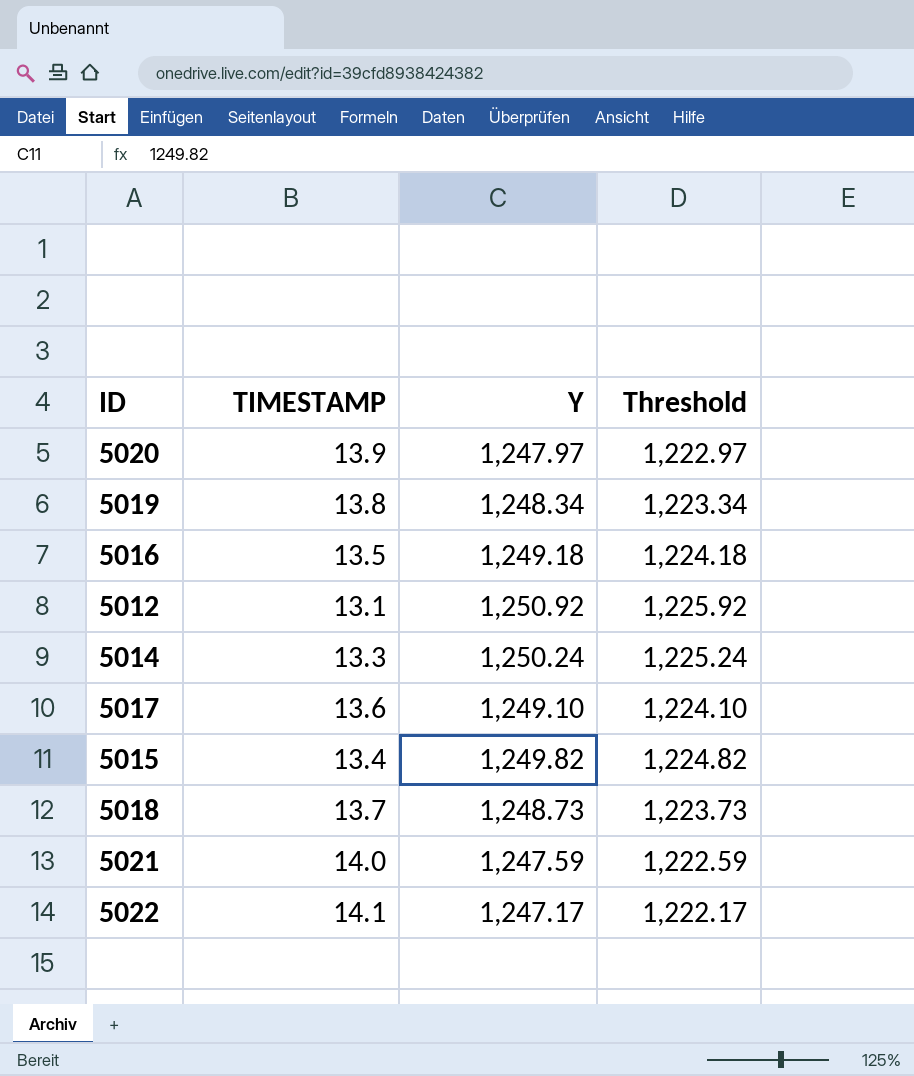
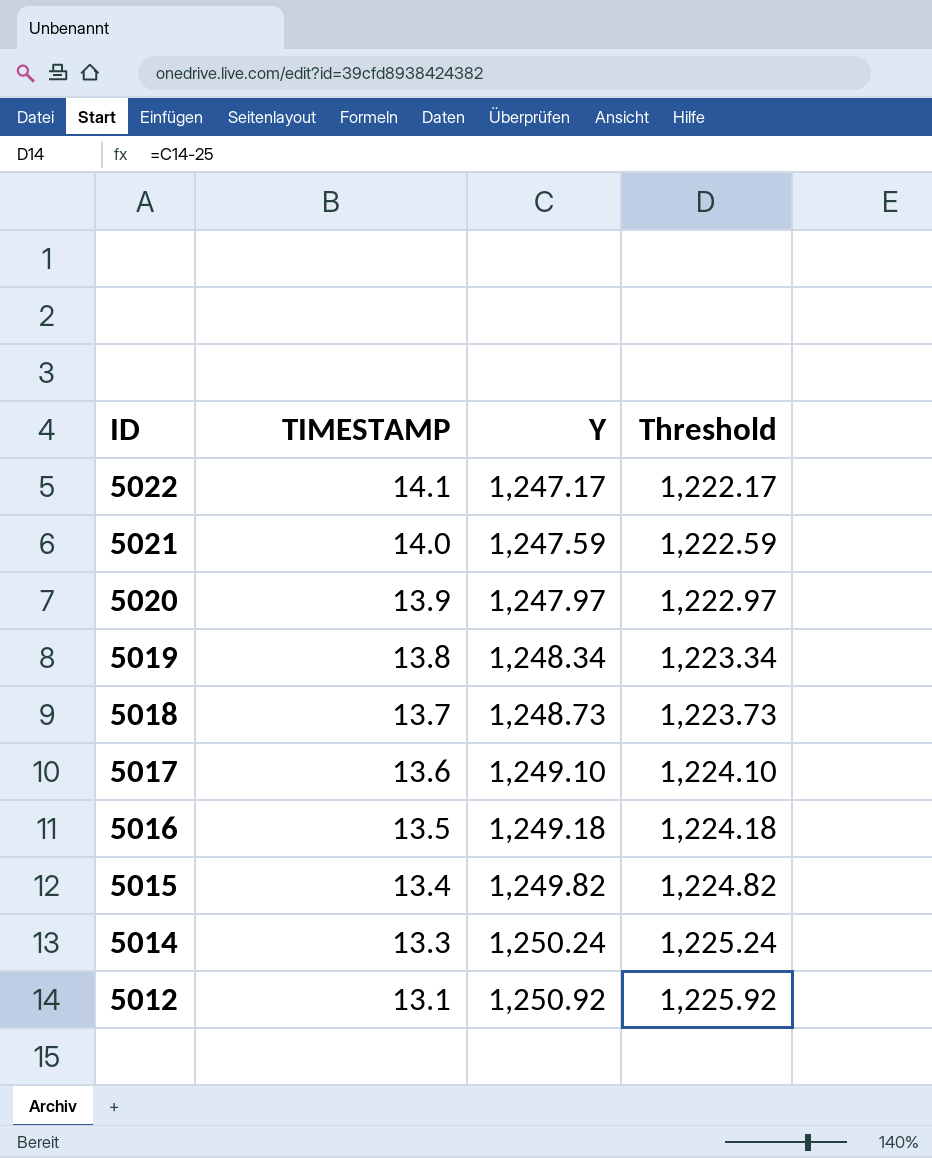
row order: none -> ID descending

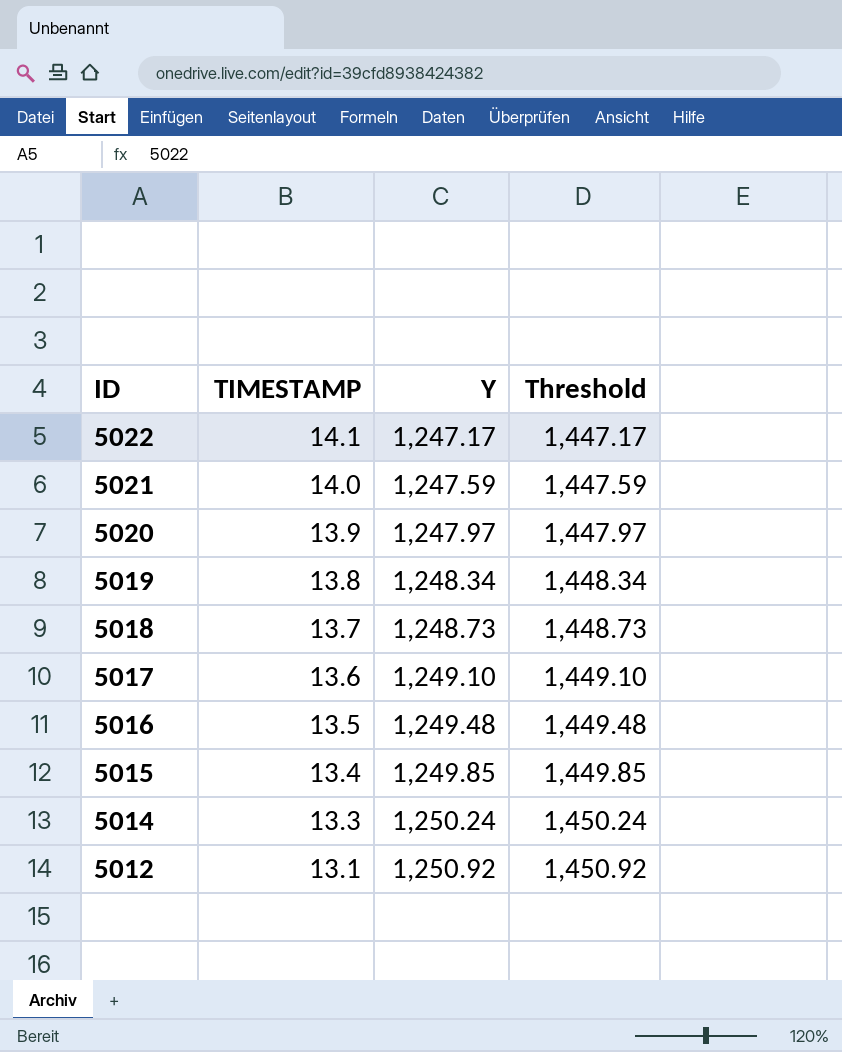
column Threshold | formula: [Y] - 25 -> [Y] + 200
5016 | Y: 1,249.18 -> 1,249.48
5015 | Y: 1,249.82 -> 1,249.85

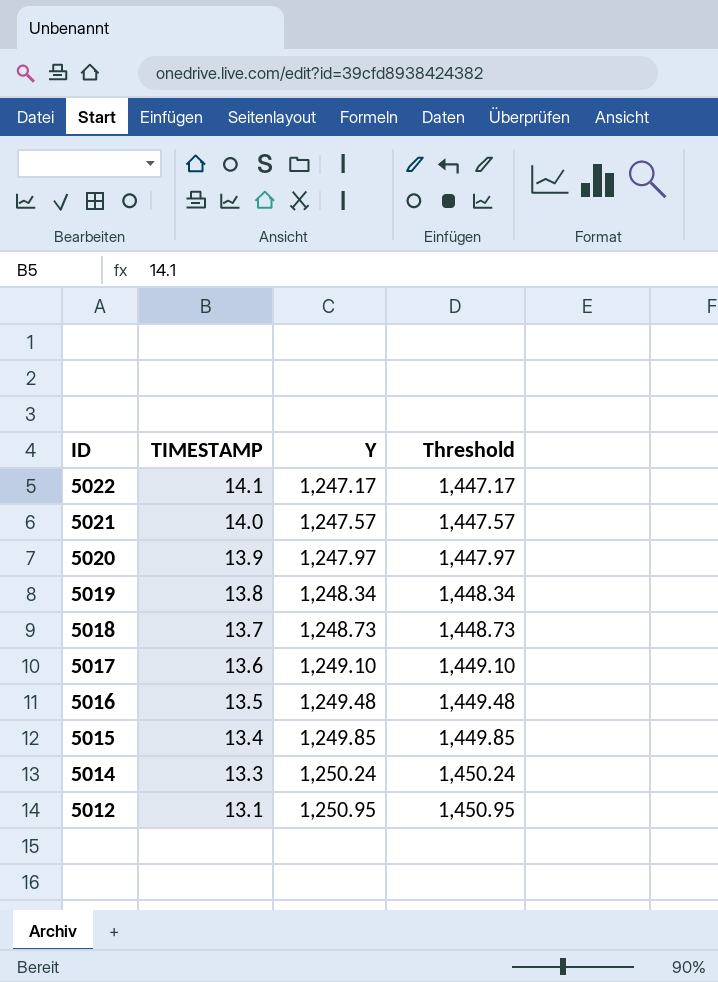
5021 | Y: 1,247.59 -> 1,247.57
5021 | Threshold: 1,447.59 -> 1,447.57
5012 | Y: 1,250.92 -> 1,250.95
5012 | Threshold: 1,450.92 -> 1,450.95

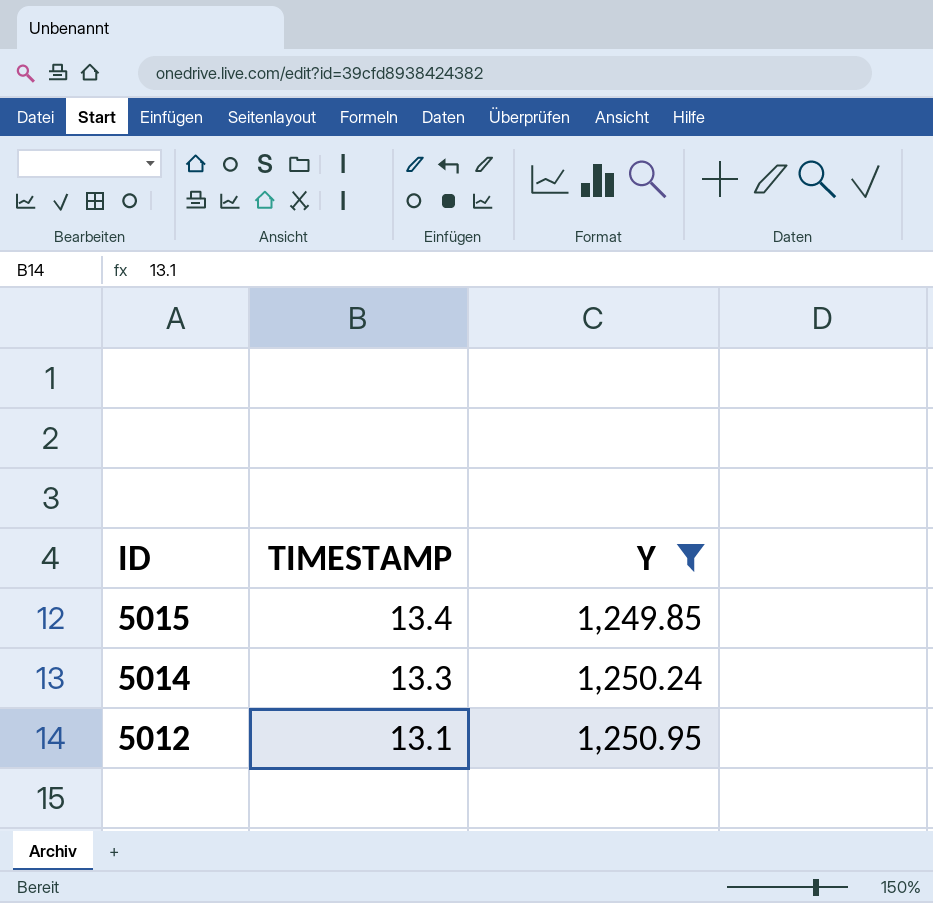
filter: none -> Y >= 1,249.85
column Threshold | formula: [Y] + 200 -> none

